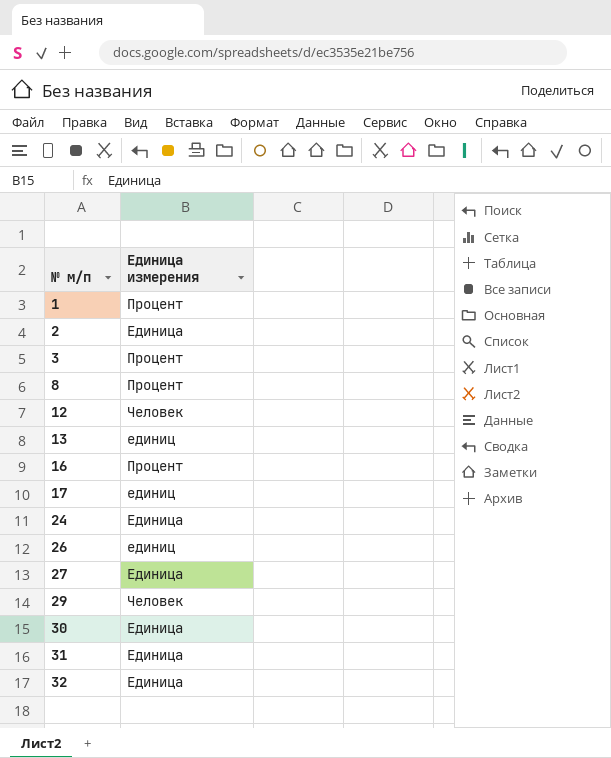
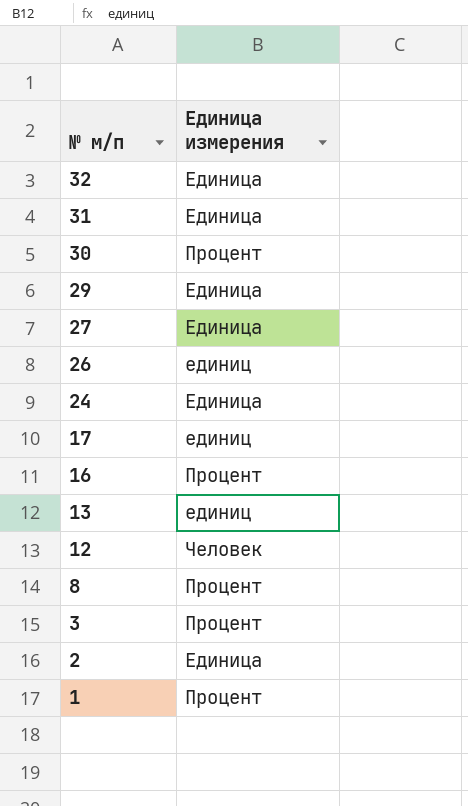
row order: № м/п ascending -> № м/п descending
30 | Единица измерения: Единица -> Процент
29 | Единица измерения: Человек -> Единица

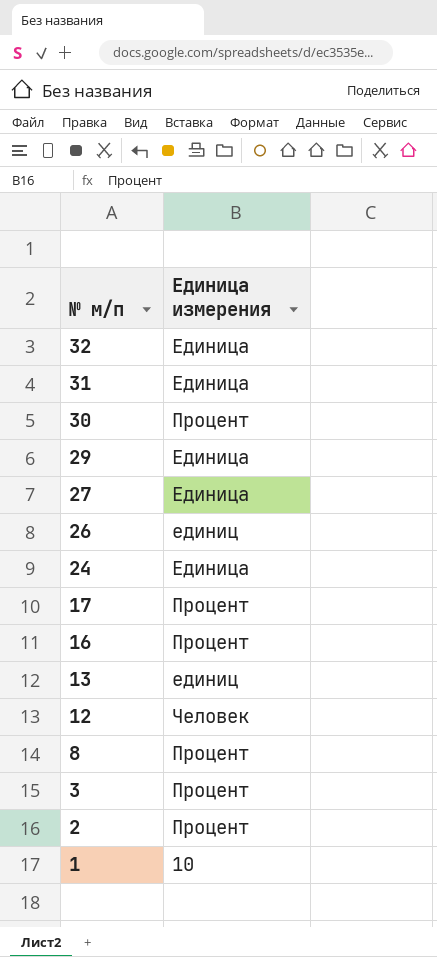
17 | Единица измерения: единиц -> Процент
2 | Единица измерения: Единица -> Процент
1 | Единица измерения: Процент -> 10

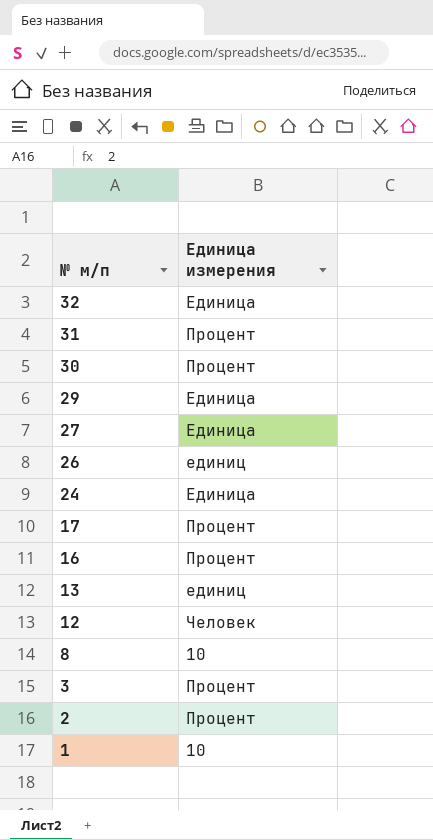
31 | Единица измерения: Единица -> Процент
8 | Единица измерения: Процент -> 10

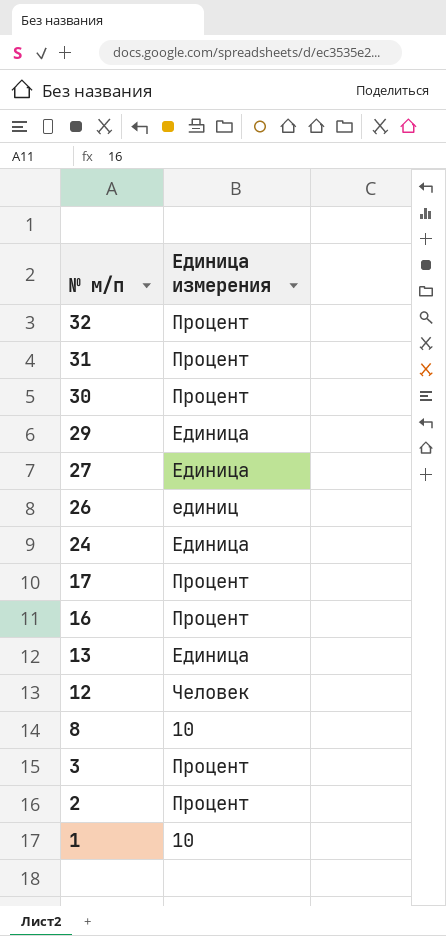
32 | Единица измерения: Единица -> Процент
13 | Единица измерения: единиц -> Единица

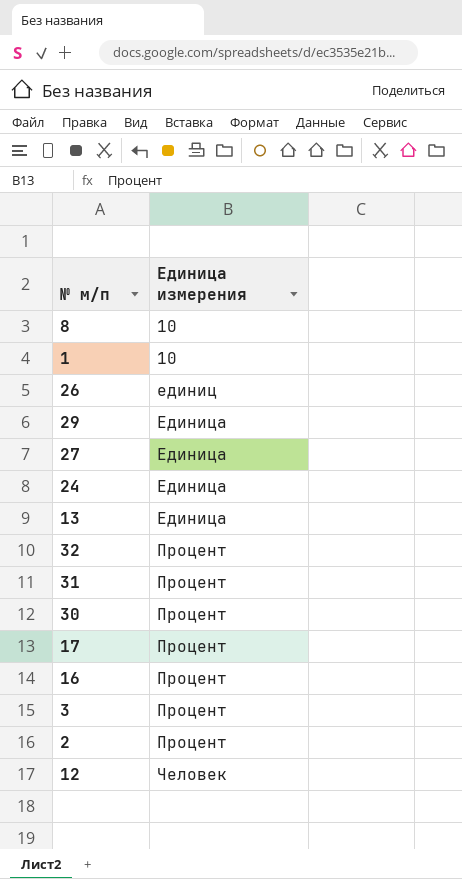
row order: № м/п descending -> Единица измерения ascending

